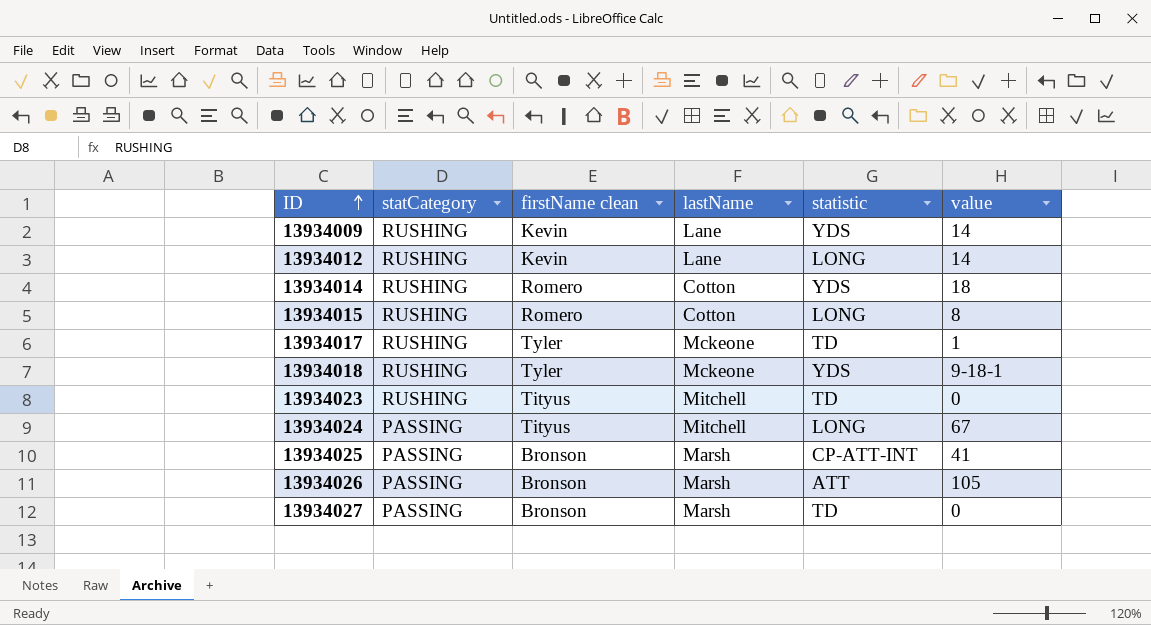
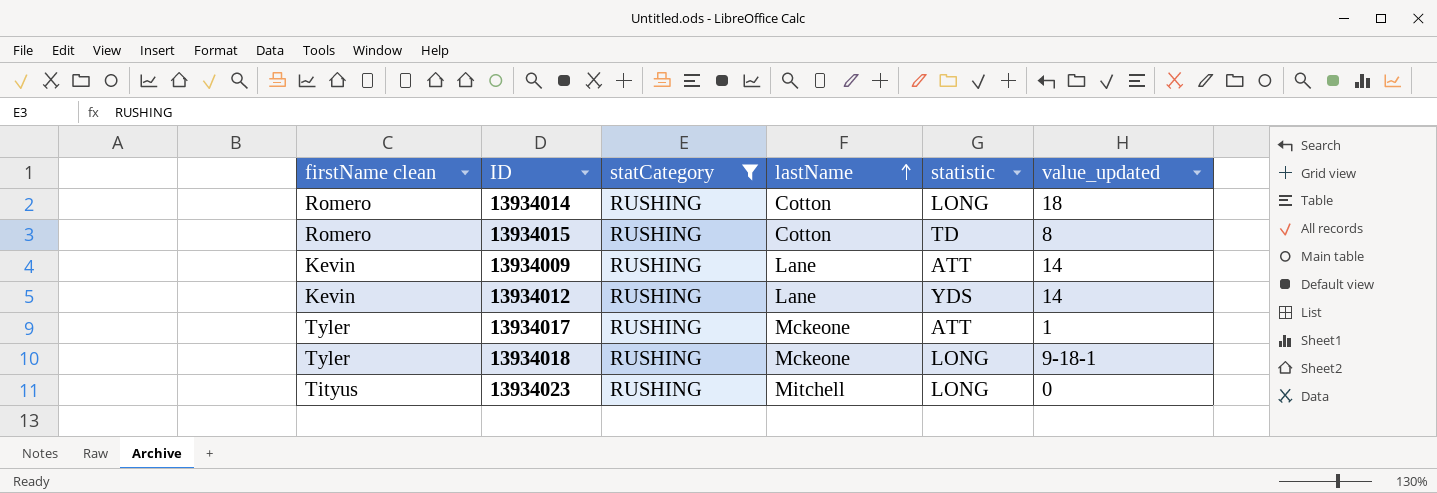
filter: none -> statCategory = RUSHING
row order: ID ascending -> lastName ascending
column firstName clean | position: 3 -> 1
column name: value -> value_updated
13934014 | statistic: YDS -> LONG
13934015 | statistic: LONG -> TD
13934009 | statistic: YDS -> ATT
13934012 | statistic: LONG -> YDS
13934017 | statistic: TD -> ATT
13934018 | statistic: YDS -> LONG
13934023 | statistic: TD -> LONG

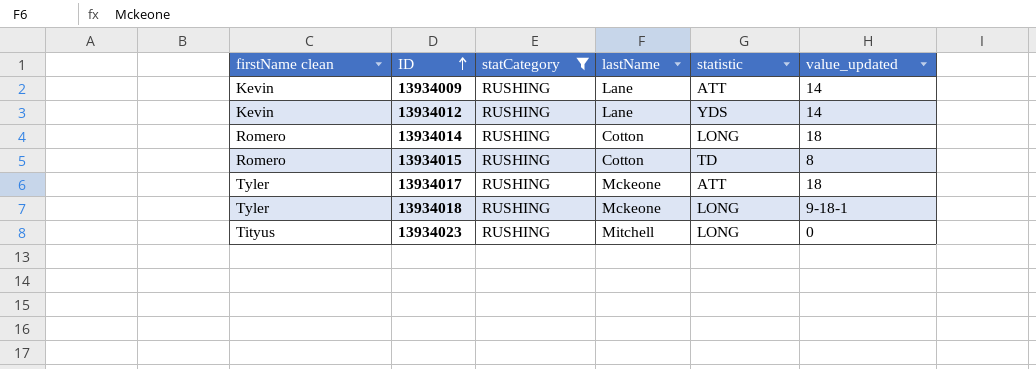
row order: lastName ascending -> ID ascending
13934017 | value_updated: 1 -> 18

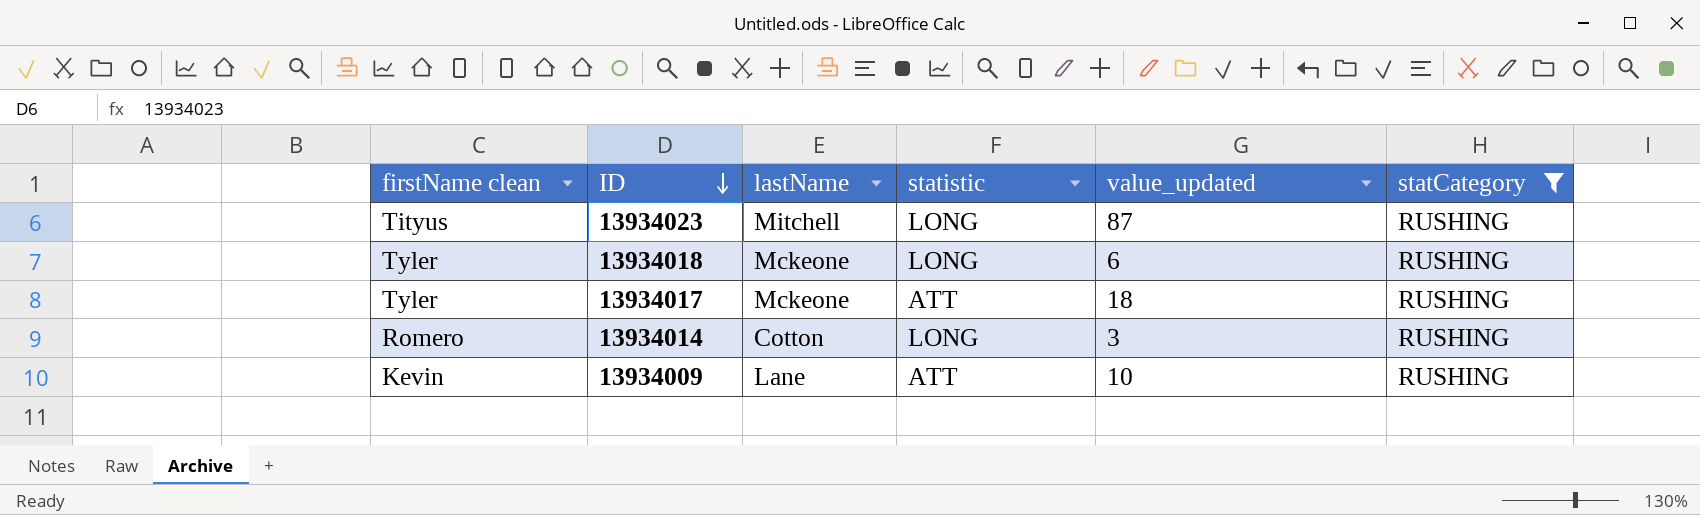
row order: ID ascending -> ID descending
column statCategory | position: 3 -> 6
row 13934012: Kevin | RUSHING | Lane | YDS | 14 -> none
row 13934015: Romero | RUSHING | Cotton | TD | 8 -> none
13934023 | value_updated: 0 -> 87
13934018 | value_updated: 9-18-1 -> 6
13934014 | value_updated: 18 -> 3
13934009 | value_updated: 14 -> 10

